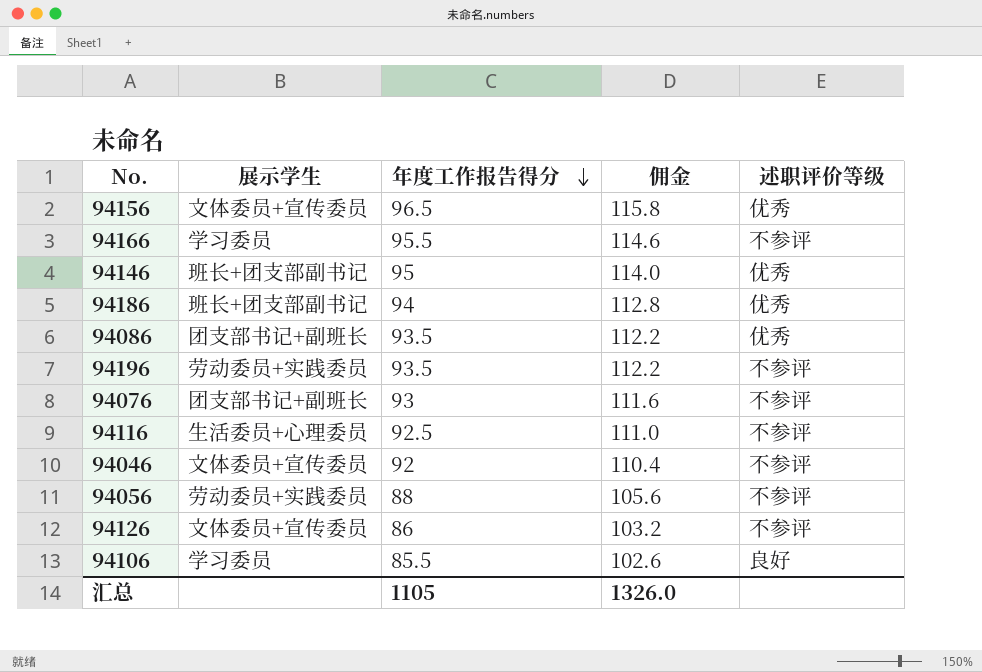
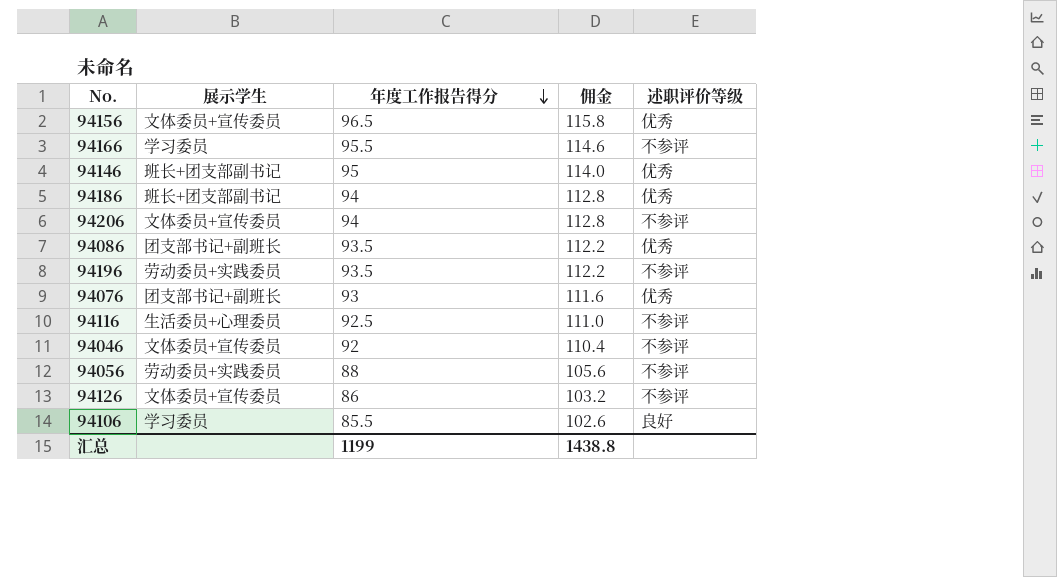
row 94206: none -> 文体委员+宣传委员 | 94 | 112.8 | 不参评
94076 | 述职评价等级: 不参评 -> 优秀
汇总 | 年度工作报告得分: 1105 -> 1199
汇总 | 佣金: 1326.0 -> 1438.8

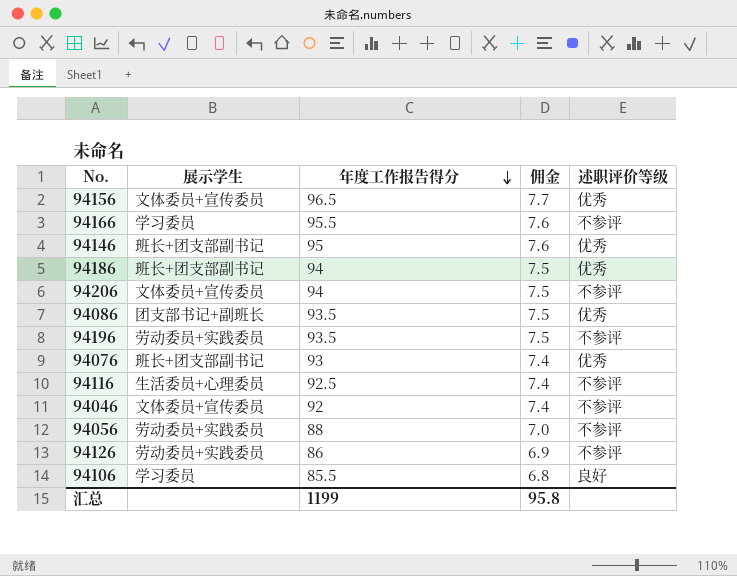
column 佣金 | formula: [年度工作报告得分] * 1.2 -> [年度工作报告得分] * 0.08
94076 | 展示学生: 团支部书记+副班长 -> 班长+团支部副书记
94126 | 展示学生: 文体委员+宣传委员 -> 劳动委员+实践委员
汇总 | 佣金: 1438.8 -> 95.8

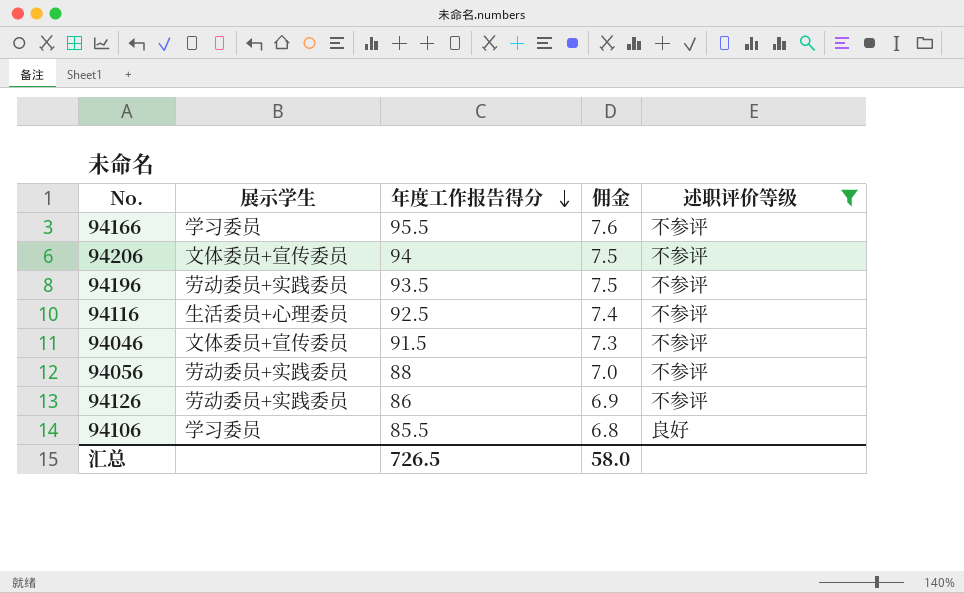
filter: none -> 述职评价等级 != 优秀
94046 | 年度工作报告得分: 92 -> 91.5
94046 | 佣金: 7.4 -> 7.3
汇总 | 年度工作报告得分: 1199 -> 726.5
汇总 | 佣金: 95.8 -> 58.0

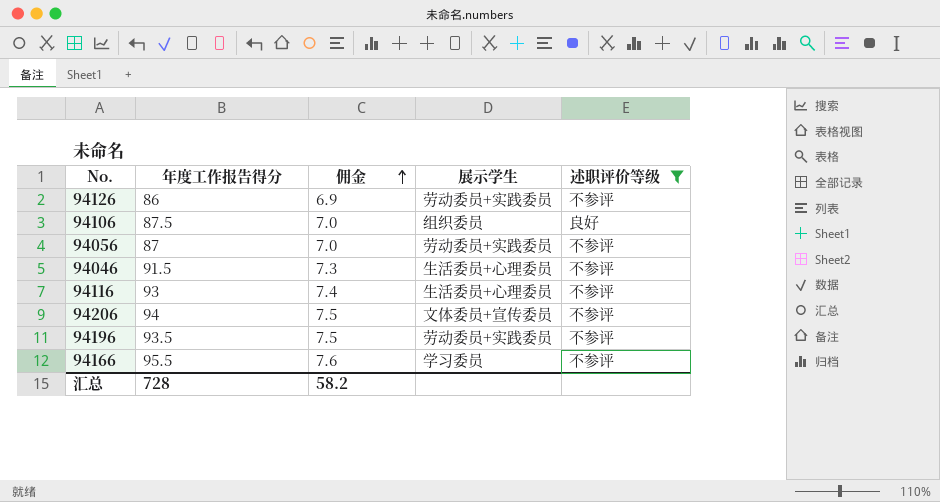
row order: 年度工作报告得分 descending -> 佣金 ascending
column 展示学生 | position: 2 -> 4
94106 | 年度工作报告得分: 85.5 -> 87.5
94106 | 佣金: 6.8 -> 7.0
94106 | 展示学生: 学习委员 -> 组织委员
94056 | 年度工作报告得分: 88 -> 87
94046 | 展示学生: 文体委员+宣传委员 -> 生活委员+心理委员
94116 | 年度工作报告得分: 92.5 -> 93
汇总 | 年度工作报告得分: 726.5 -> 728
汇总 | 佣金: 58.0 -> 58.2

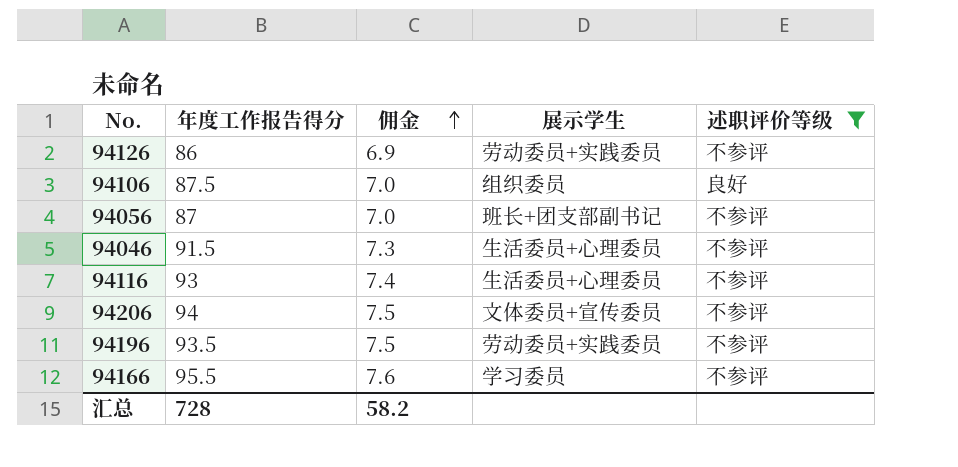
94056 | 展示学生: 劳动委员+实践委员 -> 班长+团支部副书记

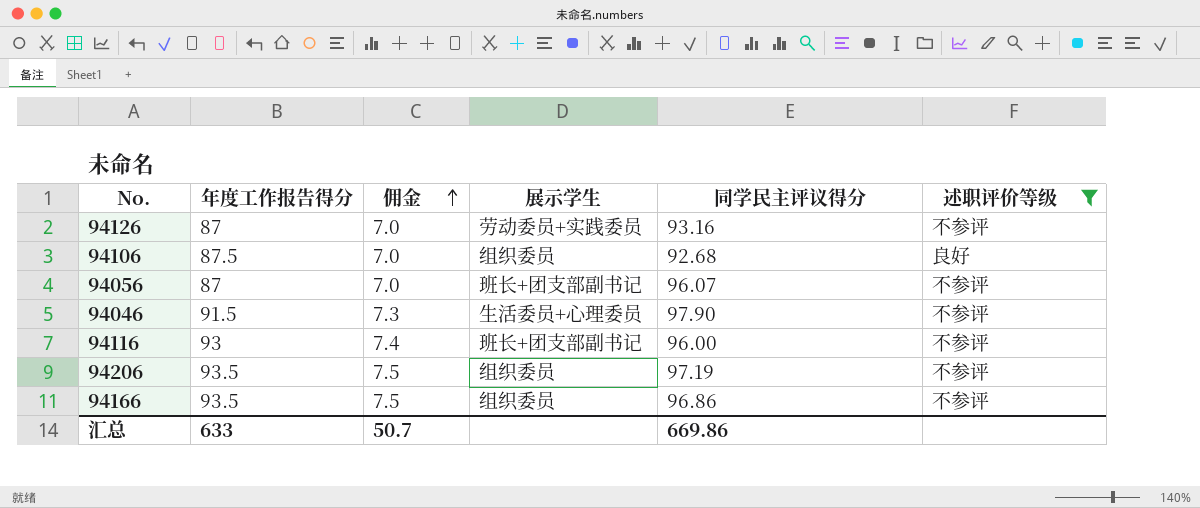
column 同学民主评议得分 | position: none -> 5
row 94196: 93.5 | 7.5 | 劳动委员+实践委员 | 不参评 -> none
94126 | 年度工作报告得分: 86 -> 87
94126 | 佣金: 6.9 -> 7.0
94116 | 展示学生: 生活委员+心理委员 -> 班长+团支部副书记
94206 | 年度工作报告得分: 94 -> 93.5
94206 | 展示学生: 文体委员+宣传委员 -> 组织委员
94166 | 年度工作报告得分: 95.5 -> 93.5
94166 | 佣金: 7.6 -> 7.5
94166 | 展示学生: 学习委员 -> 组织委员
汇总 | 年度工作报告得分: 728 -> 633
汇总 | 佣金: 58.2 -> 50.7

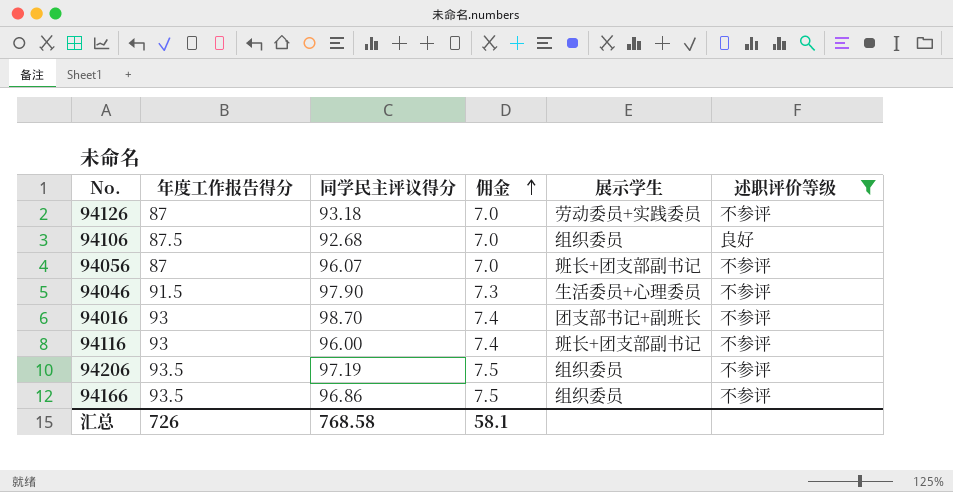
column 同学民主评议得分 | position: 5 -> 3
94126 | 同学民主评议得分: 93.16 -> 93.18
row 94016: none -> 93 | 98.70 | 7.4 | 团支部书记+副班长 | 不参评
汇总 | 年度工作报告得分: 633 -> 726
汇总 | 同学民主评议得分: 669.86 -> 768.58
汇总 | 佣金: 50.7 -> 58.1

